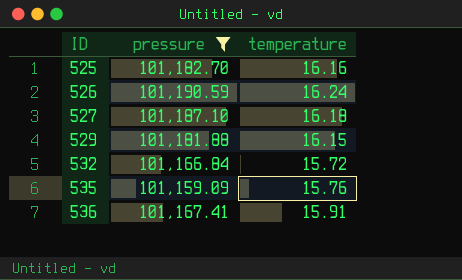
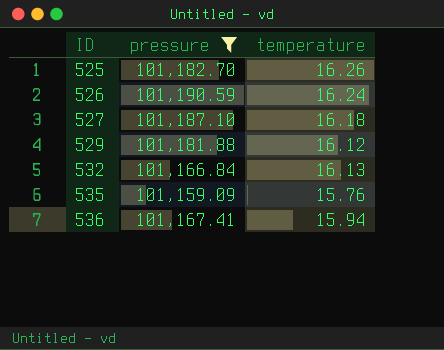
525 | temperature: 16.16 -> 16.26
529 | temperature: 16.15 -> 16.12
532 | temperature: 15.72 -> 16.13
536 | temperature: 15.91 -> 15.94

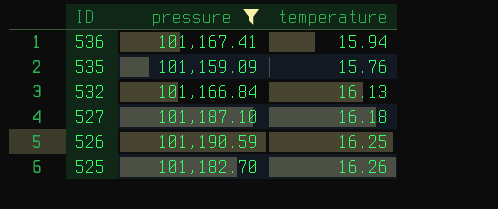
row order: ID ascending -> ID descending
row 529: 101,181.88 | 16.12 -> none
526 | temperature: 16.24 -> 16.25

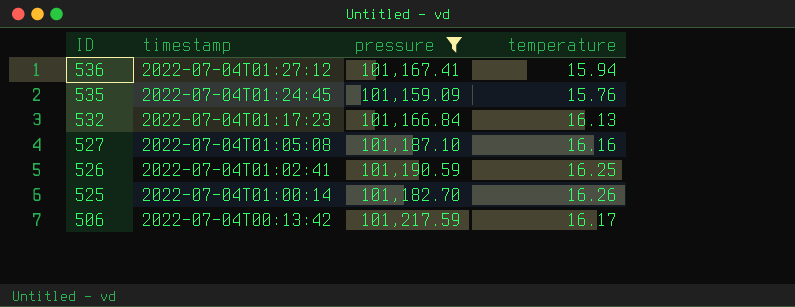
column timestamp | position: none -> 2
527 | temperature: 16.18 -> 16.16
row 506: none -> 2022-07-04T00:13:42 | 101,217.59 | 16.17

